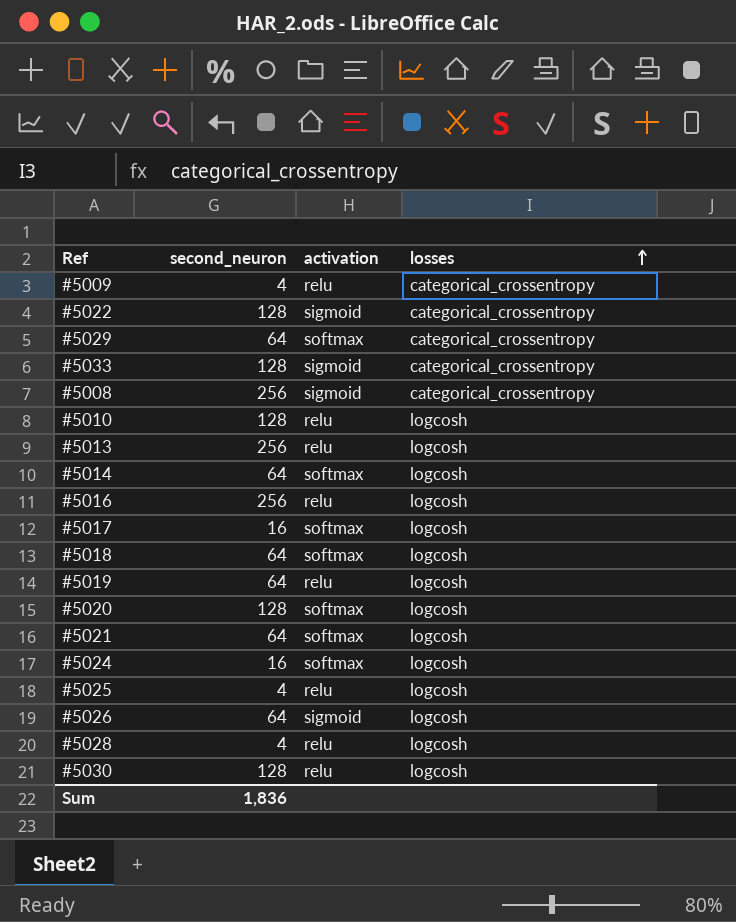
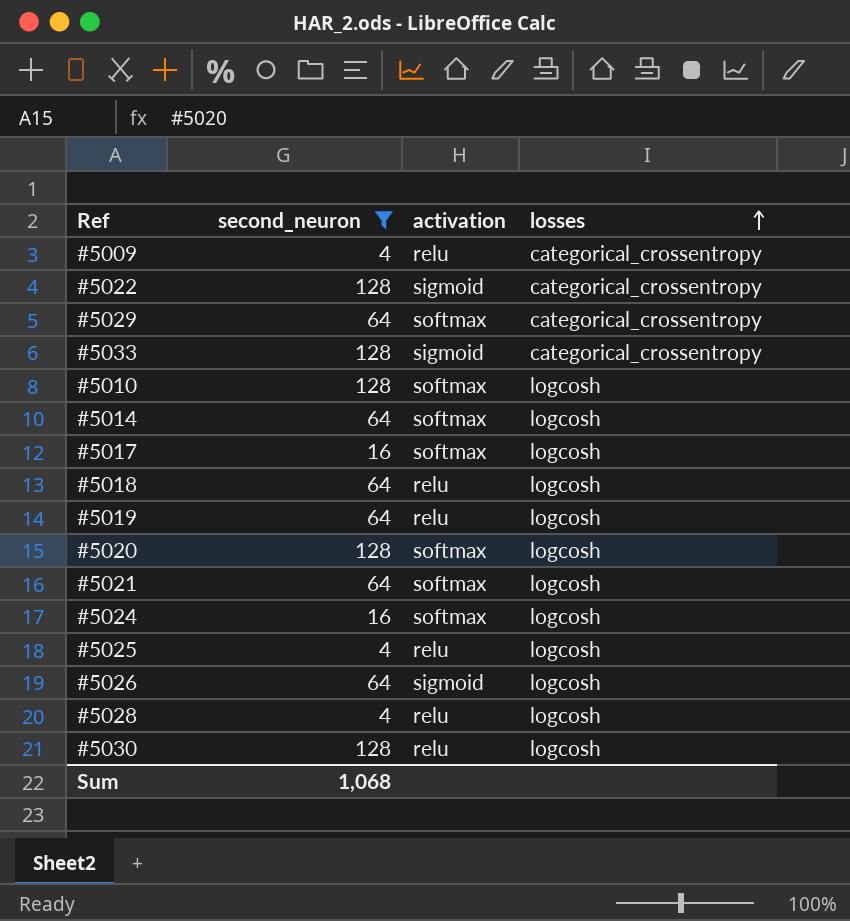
filter: none -> second_neuron != 256
#5010 | activation: relu -> softmax
#5018 | activation: softmax -> relu
Sum | second_neuron: 1,836 -> 1,068

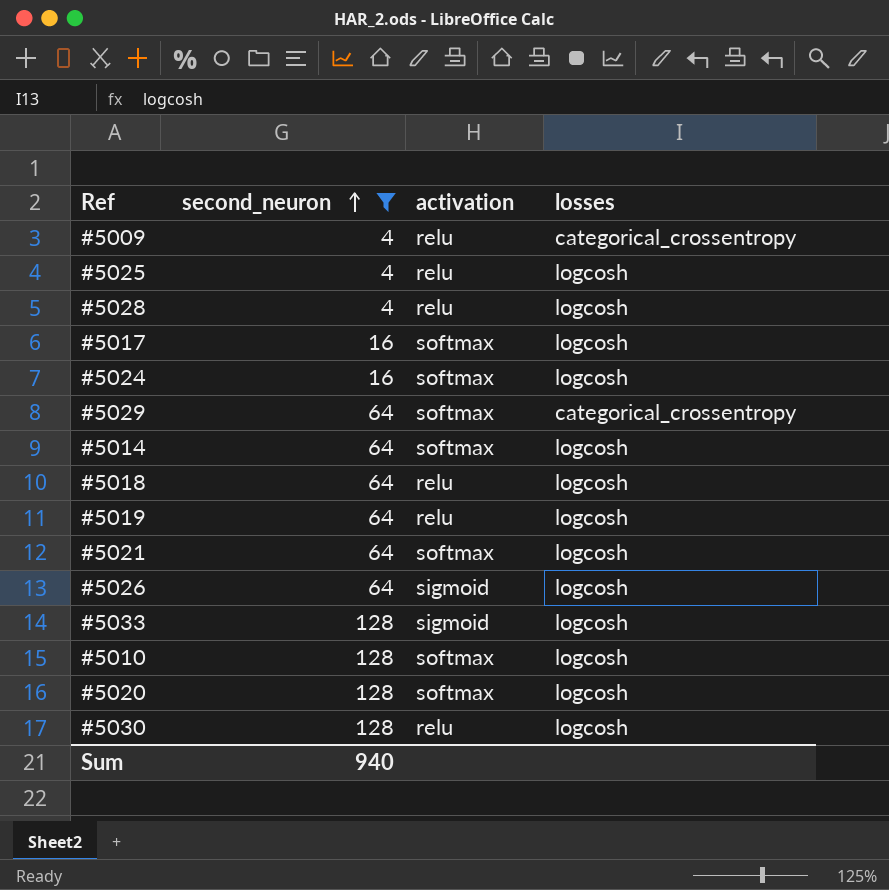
row order: losses ascending -> second_neuron ascending
row #5022: 128 | sigmoid | categorical_crossentropy -> none
#5033 | losses: categorical_crossentropy -> logcosh
Sum | second_neuron: 1,068 -> 940

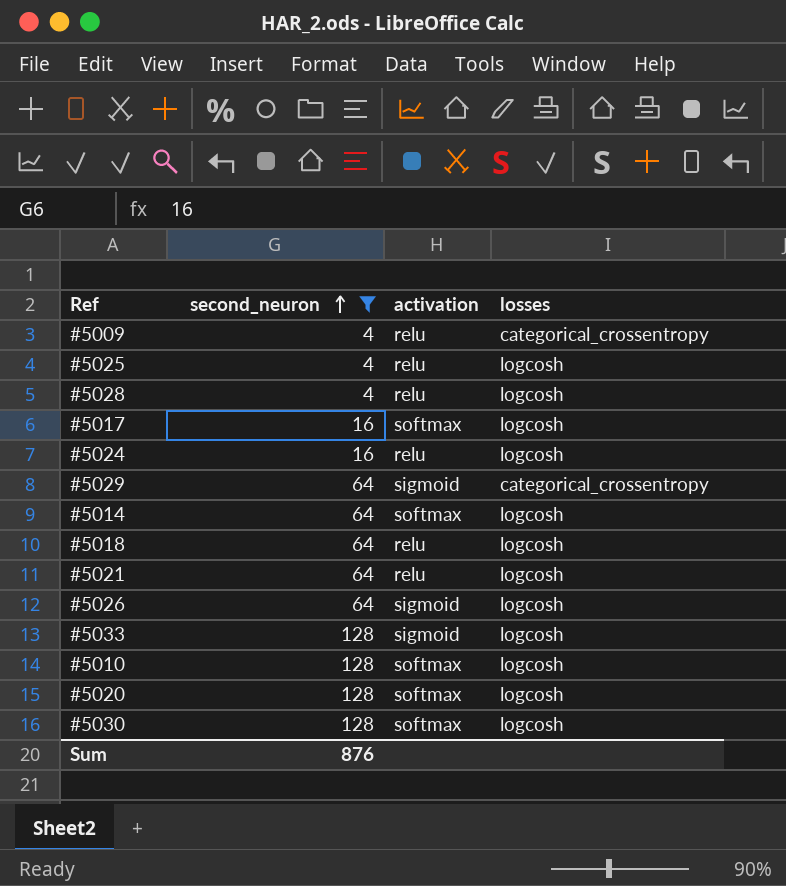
row #5019: 64 | relu | logcosh -> none
#5024 | activation: softmax -> relu
#5029 | activation: softmax -> sigmoid
#5021 | activation: softmax -> relu
#5030 | activation: relu -> softmax
Sum | second_neuron: 940 -> 876

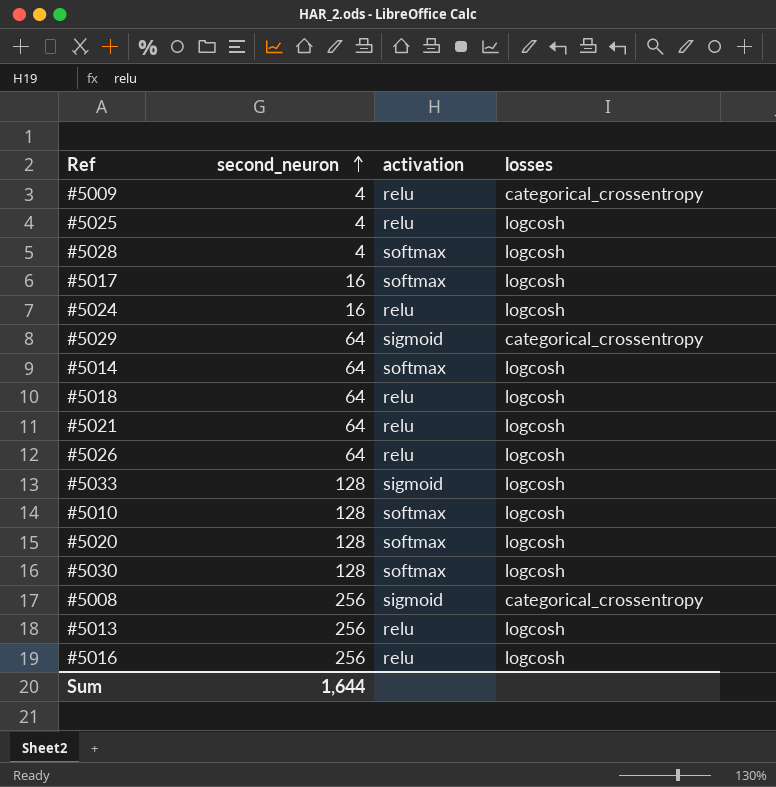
filter: second_neuron != 256 -> none
#5028 | activation: relu -> softmax
#5026 | activation: sigmoid -> relu
Sum | second_neuron: 876 -> 1,644

